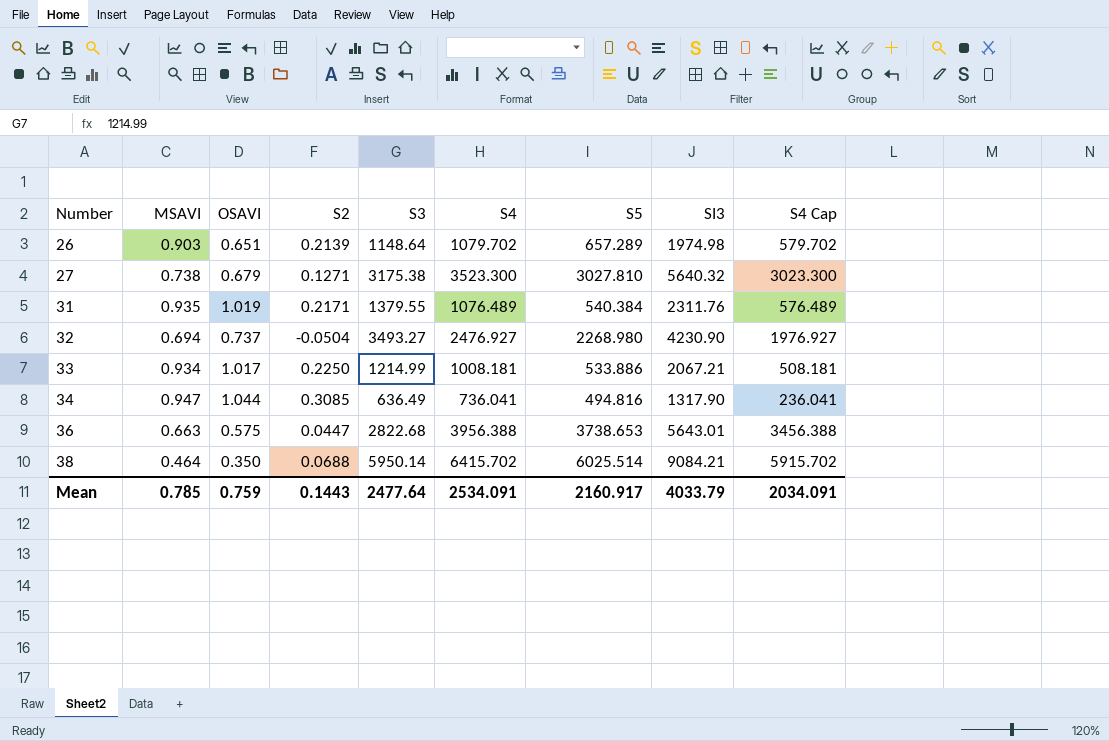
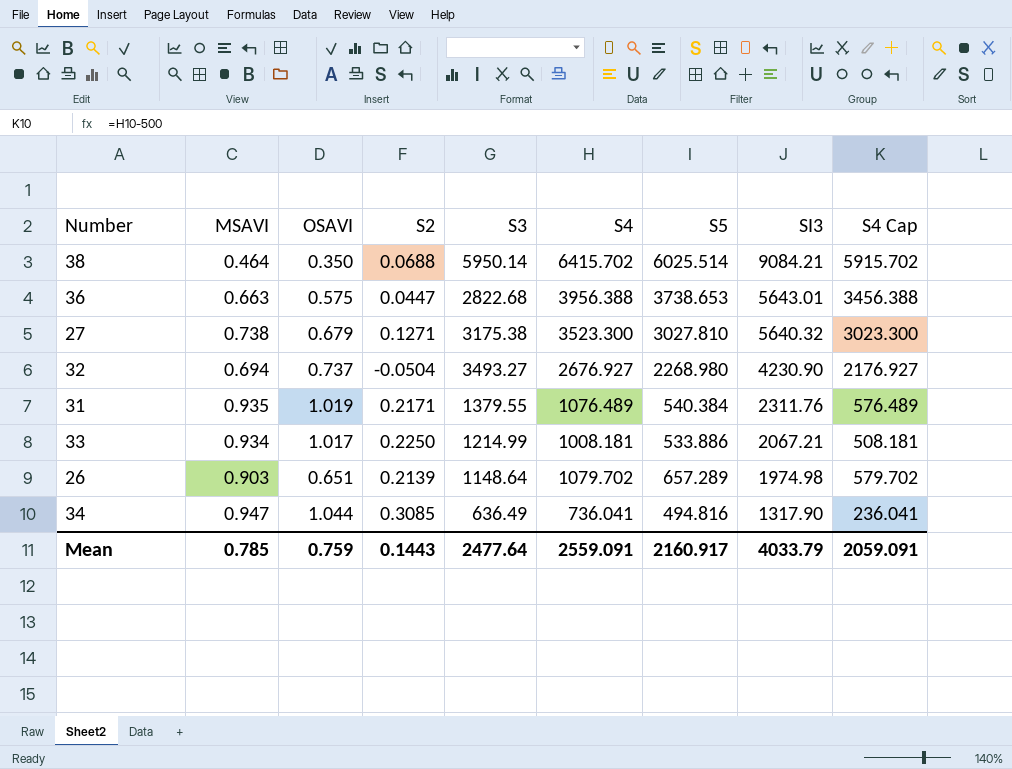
row order: Number ascending -> SI3 descending
32 | S4: 2476.927 -> 2676.927
32 | S4 Cap: 1976.927 -> 2176.927
Mean | S4: 2534.091 -> 2559.091
Mean | S4 Cap: 2034.091 -> 2059.091

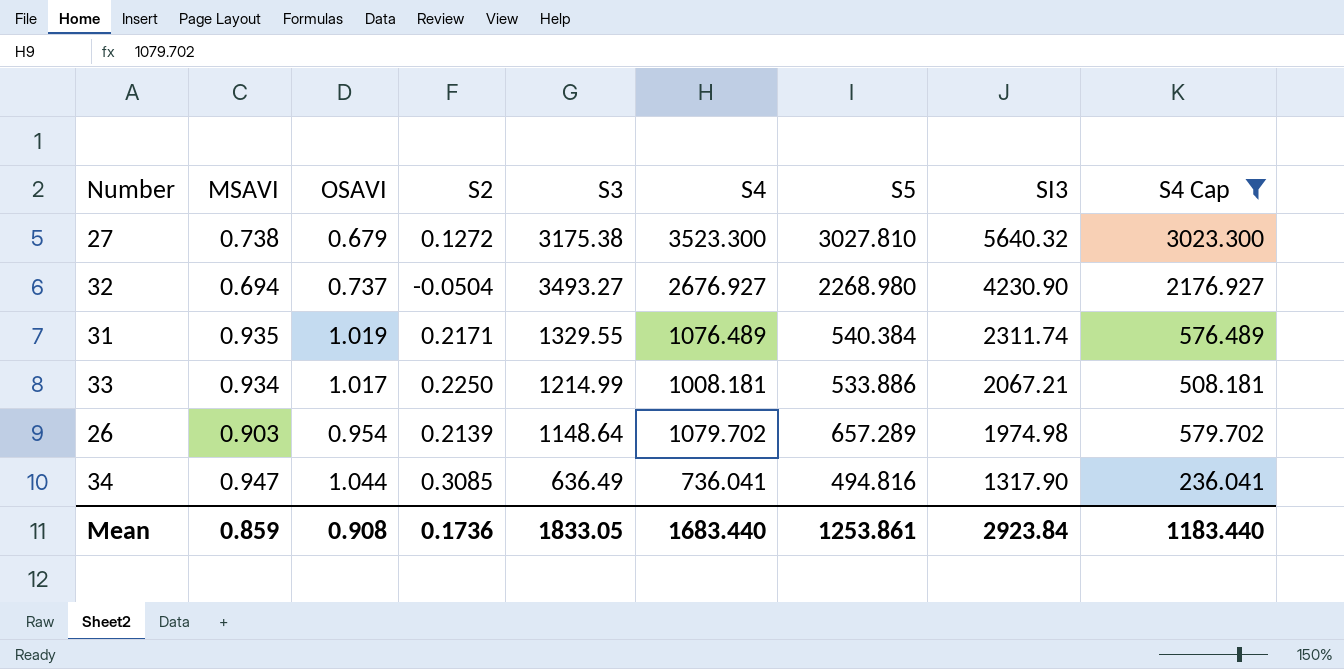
filter: none -> S4 Cap <= 3023.300
27 | S2: 0.1271 -> 0.1272
31 | S3: 1379.55 -> 1329.55
31 | SI3: 2311.76 -> 2311.74
26 | OSAVI: 0.651 -> 0.954
Mean | MSAVI: 0.785 -> 0.859
Mean | OSAVI: 0.759 -> 0.908
Mean | S2: 0.1443 -> 0.1736
Mean | S3: 2477.64 -> 1833.05
Mean | S4: 2559.091 -> 1683.440
Mean | S5: 2160.917 -> 1253.861
Mean | SI3: 4033.79 -> 2923.84
Mean | S4 Cap: 2059.091 -> 1183.440

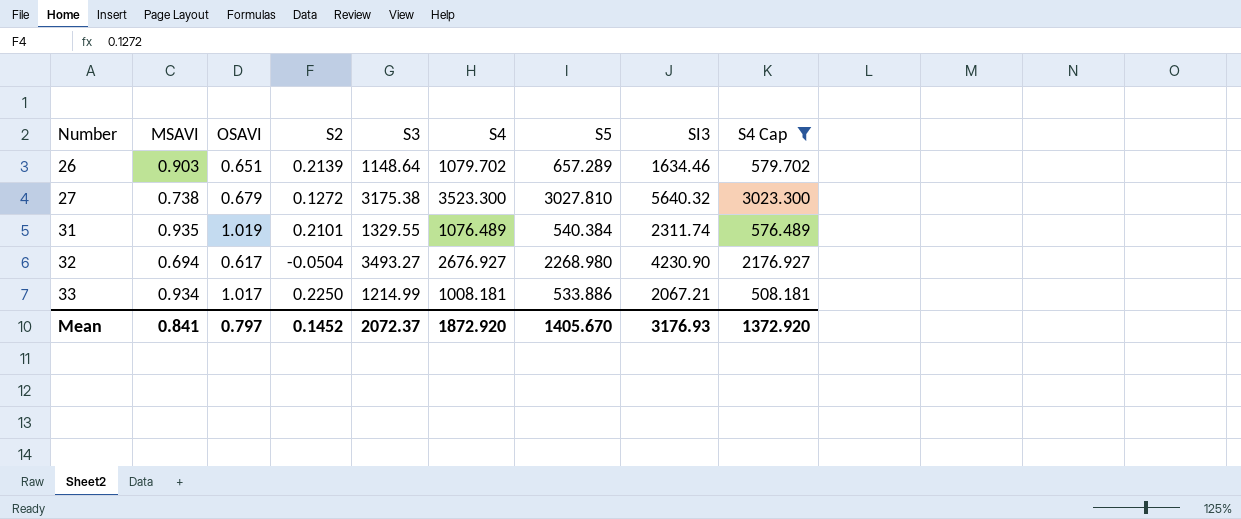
row order: SI3 descending -> Number ascending
row 34: 0.947 | 1.044 | 0.3085 | 636.49 | 736.041 | 494.816 | 1317.90 | 236.041 -> none
26 | OSAVI: 0.954 -> 0.651
26 | SI3: 1974.98 -> 1634.46
31 | S2: 0.2171 -> 0.2101
32 | OSAVI: 0.737 -> 0.617
Mean | MSAVI: 0.859 -> 0.841
Mean | OSAVI: 0.908 -> 0.797
Mean | S2: 0.1736 -> 0.1452
Mean | S3: 1833.05 -> 2072.37
Mean | S4: 1683.440 -> 1872.920
Mean | S5: 1253.861 -> 1405.670
Mean | SI3: 2923.84 -> 3176.93
Mean | S4 Cap: 1183.440 -> 1372.920

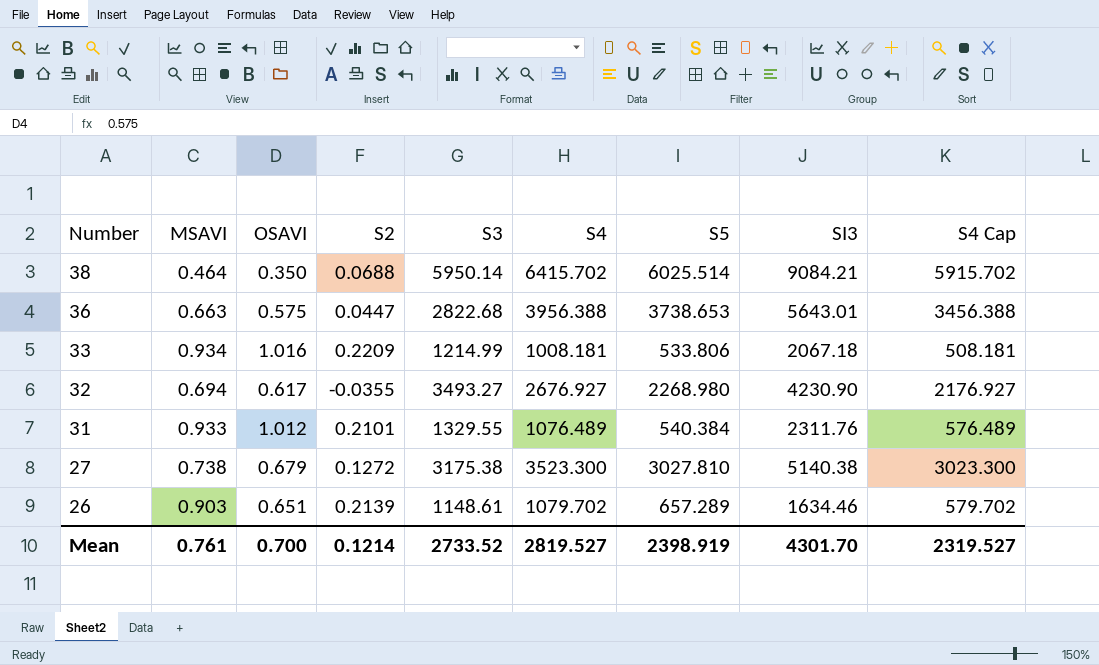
filter: S4 Cap <= 3023.300 -> none
row order: Number ascending -> Number descending
33 | OSAVI: 1.017 -> 1.016
33 | S2: 0.2250 -> 0.2209
33 | S5: 533.886 -> 533.806
33 | SI3: 2067.21 -> 2067.18
32 | S2: -0.0504 -> -0.0355
31 | MSAVI: 0.935 -> 0.933
31 | OSAVI: 1.019 -> 1.012
31 | SI3: 2311.74 -> 2311.76
27 | SI3: 5640.32 -> 5140.38
26 | S3: 1148.64 -> 1148.61
Mean | MSAVI: 0.841 -> 0.761
Mean | OSAVI: 0.797 -> 0.700
Mean | S2: 0.1452 -> 0.1214
Mean | S3: 2072.37 -> 2733.52
Mean | S4: 1872.920 -> 2819.527
Mean | S5: 1405.670 -> 2398.919
Mean | SI3: 3176.93 -> 4301.70
Mean | S4 Cap: 1372.920 -> 2319.527

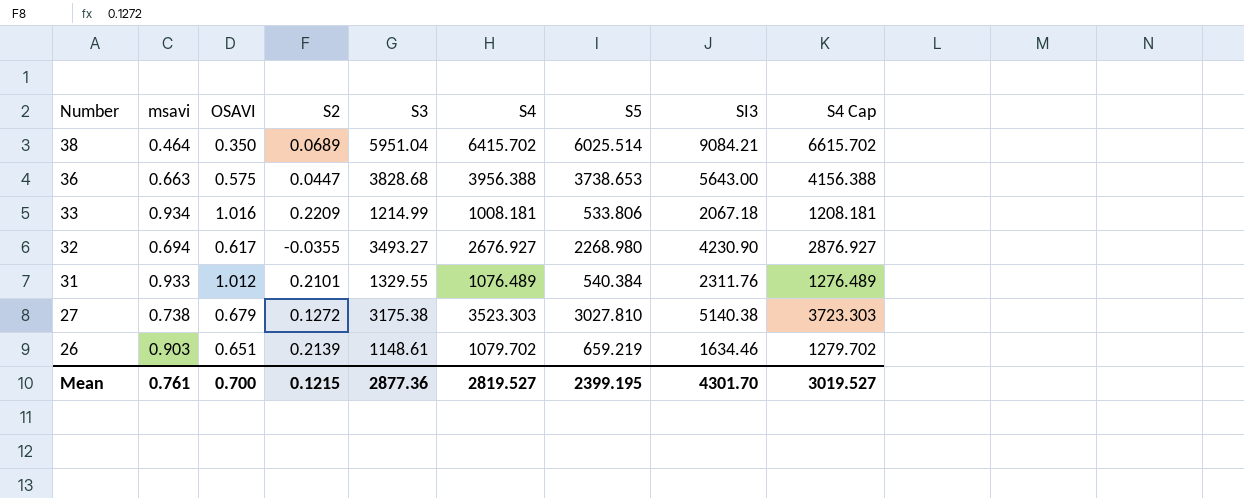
column name: MSAVI -> msavi
column S4 Cap | formula: [S4] - 500 -> [S4] + 200
38 | S2: 0.0688 -> 0.0689
38 | S3: 5950.14 -> 5951.04
36 | S3: 2822.68 -> 3828.68
36 | SI3: 5643.01 -> 5643.00
27 | S4: 3523.300 -> 3523.303
26 | S5: 657.289 -> 659.219
Mean | S2: 0.1214 -> 0.1215
Mean | S3: 2733.52 -> 2877.36
Mean | S5: 2398.919 -> 2399.195
Mean | S4 Cap: 2319.527 -> 3019.527

